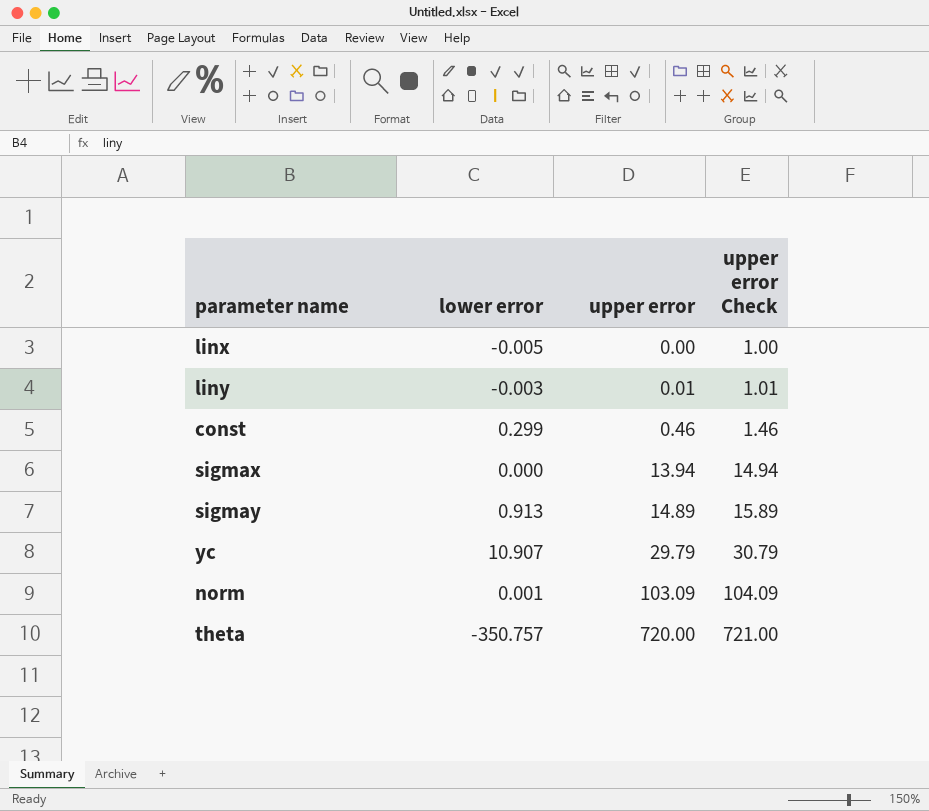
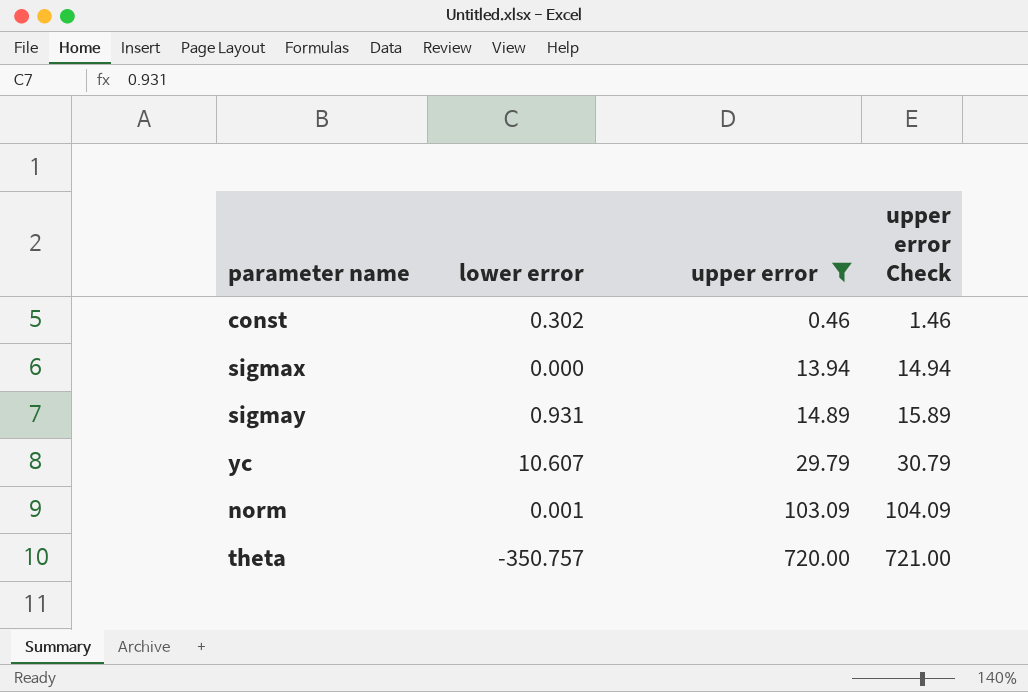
filter: none -> upper error >= 0.46
const | lower error: 0.299 -> 0.302
sigmay | lower error: 0.913 -> 0.931
yc | lower error: 10.907 -> 10.607

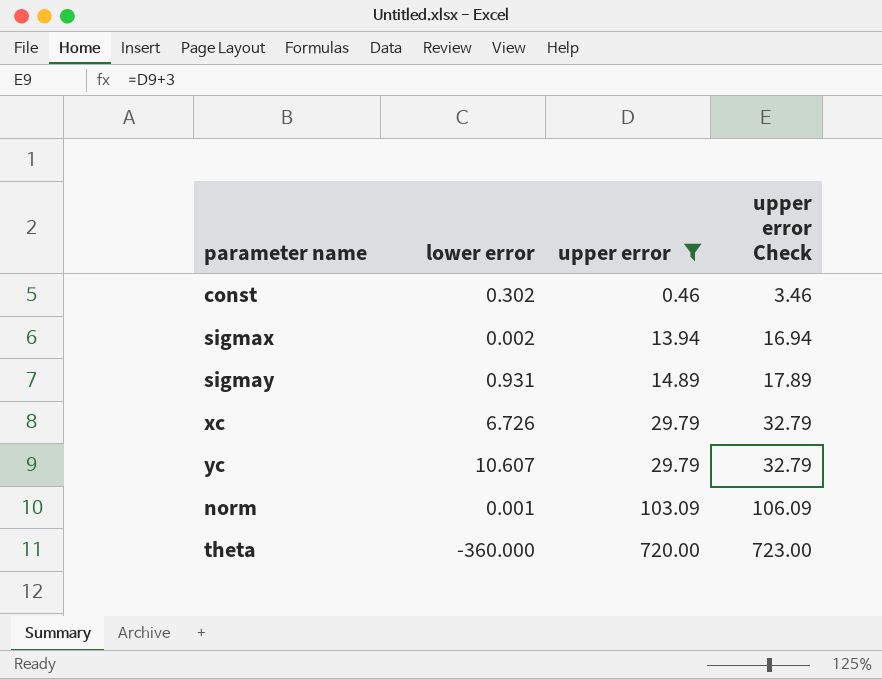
column upper error Check | formula: [upper error] + 1 -> [upper error] + 3
sigmax | lower error: 0.000 -> 0.002
row xc: none -> 6.726 | 29.79 | 32.79
theta | lower error: -350.757 -> -360.000

